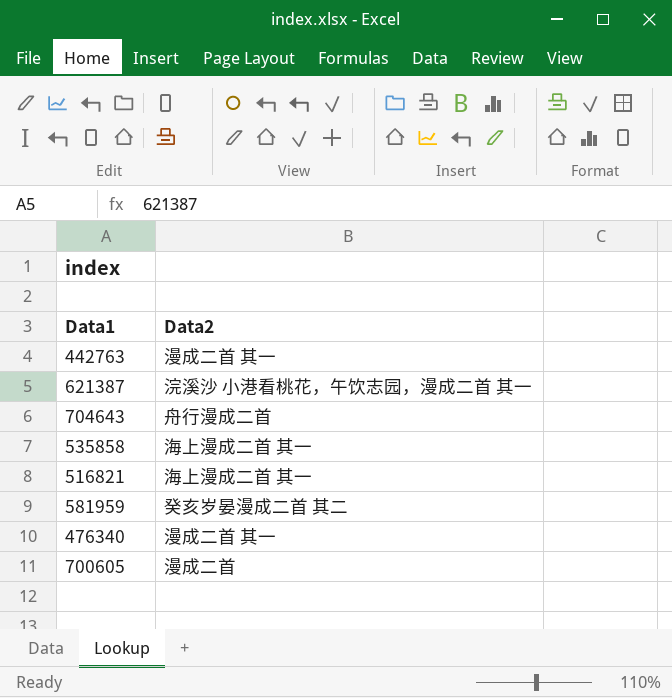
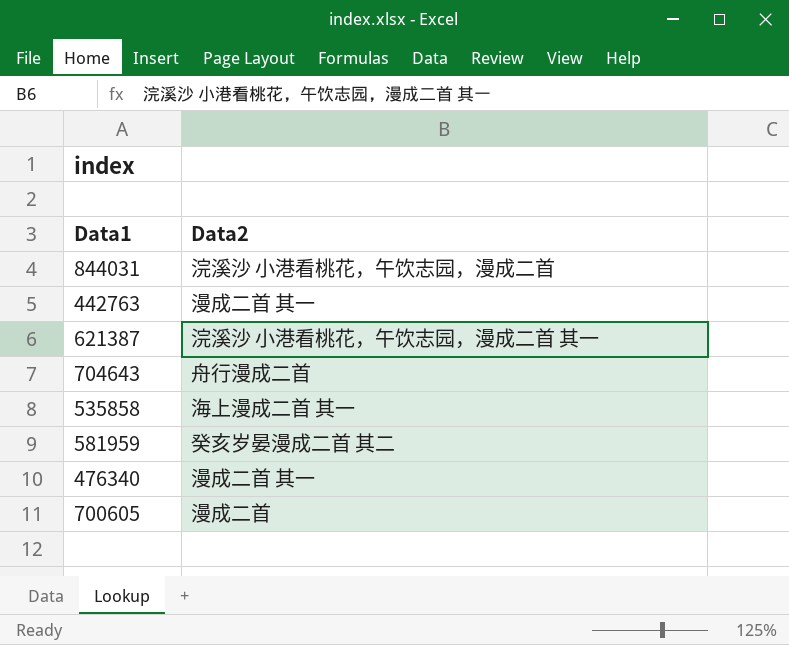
row 516821: 海上漫成二首 其一 -> none
row 844031: none -> 浣溪沙 小港看桃花，午饮志园，漫成二首

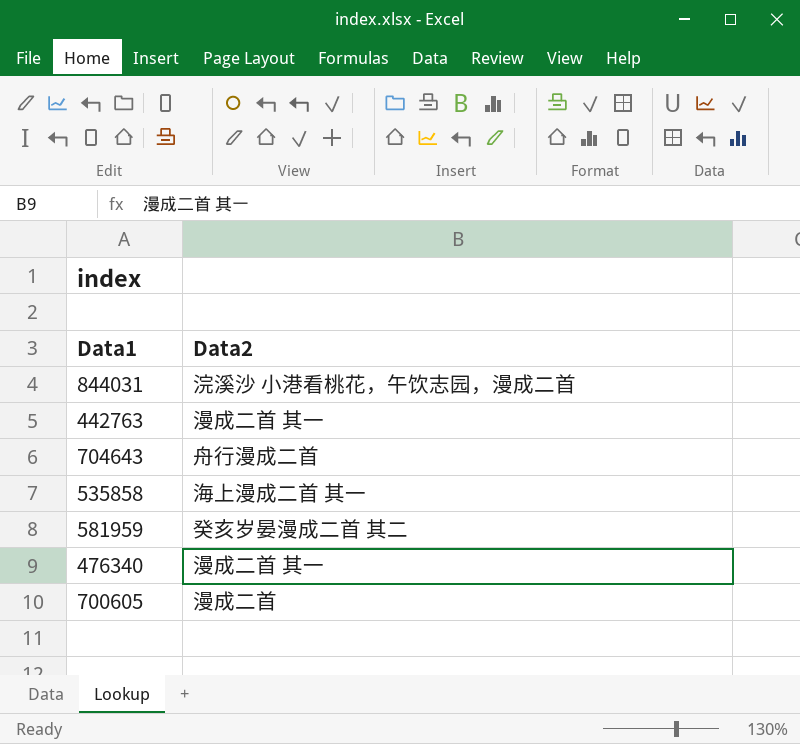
row 621387: 浣溪沙 小港看桃花，午饮志园，漫成二首 其一 -> none

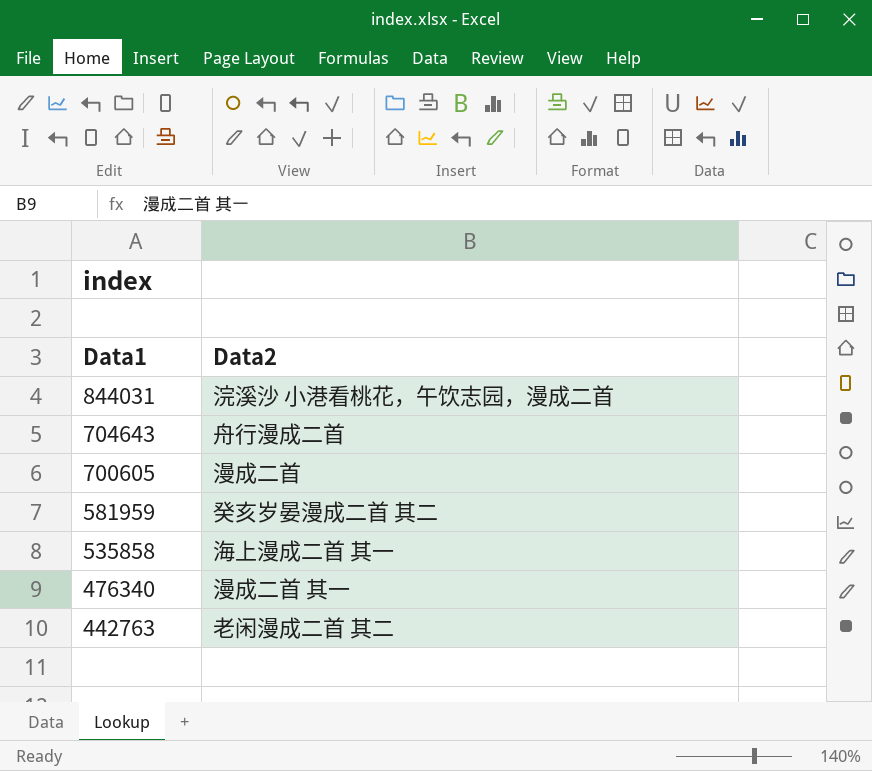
row order: none -> Data1 descending
442763 | Data2: 漫成二首 其一 -> 老闲漫成二首 其二

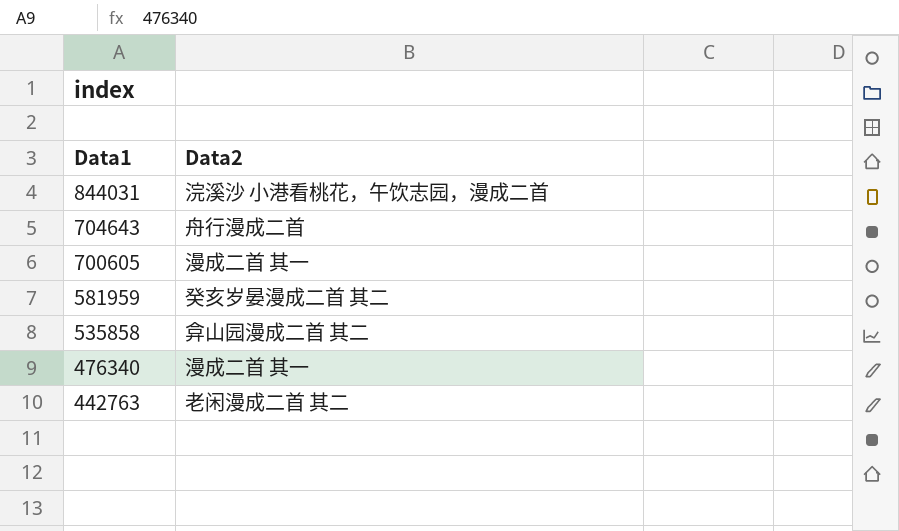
700605 | Data2: 漫成二首 -> 漫成二首 其一
535858 | Data2: 海上漫成二首 其一 -> 弇山园漫成二首 其二

